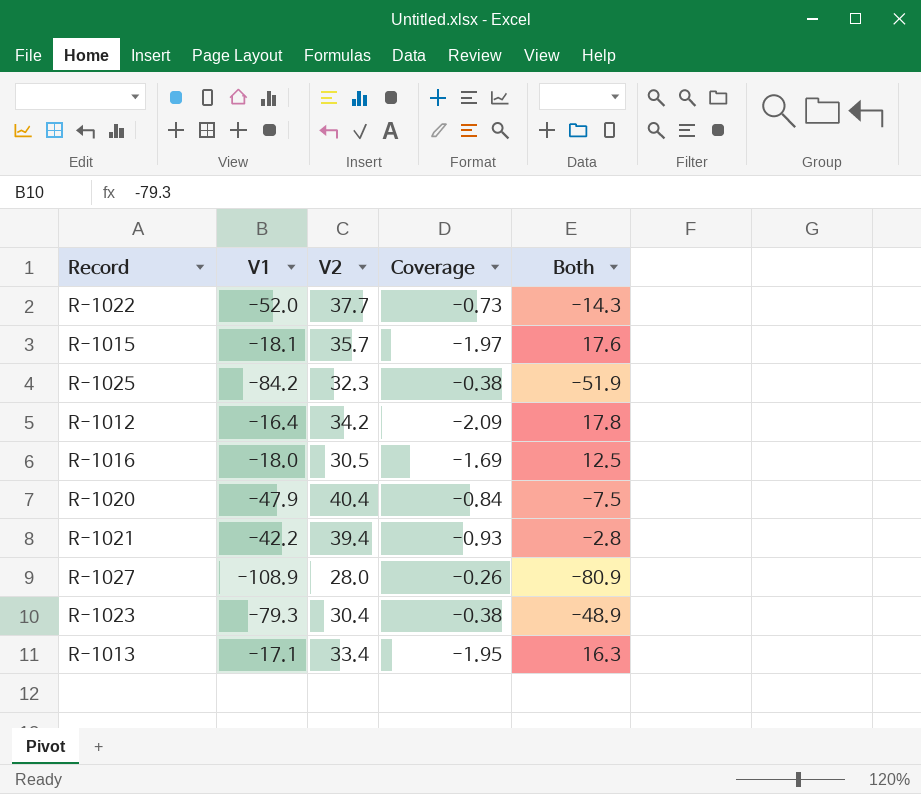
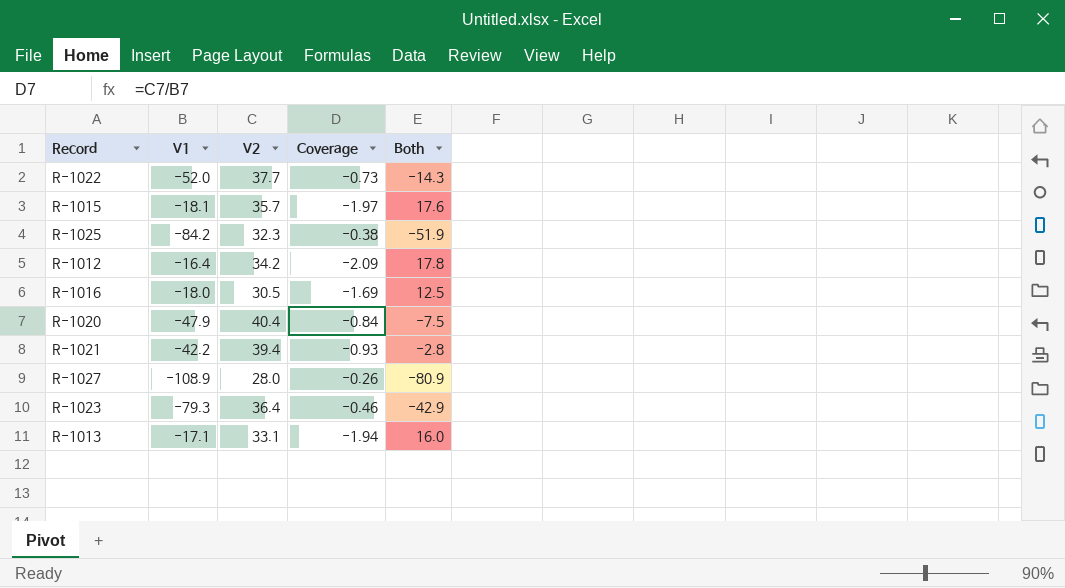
R-1023 | V2: 30.4 -> 36.4
R-1023 | Coverage: -0.38 -> -0.46
R-1023 | Both: -48.9 -> -42.9
R-1013 | V2: 33.4 -> 33.1
R-1013 | Coverage: -1.95 -> -1.94
R-1013 | Both: 16.3 -> 16.0

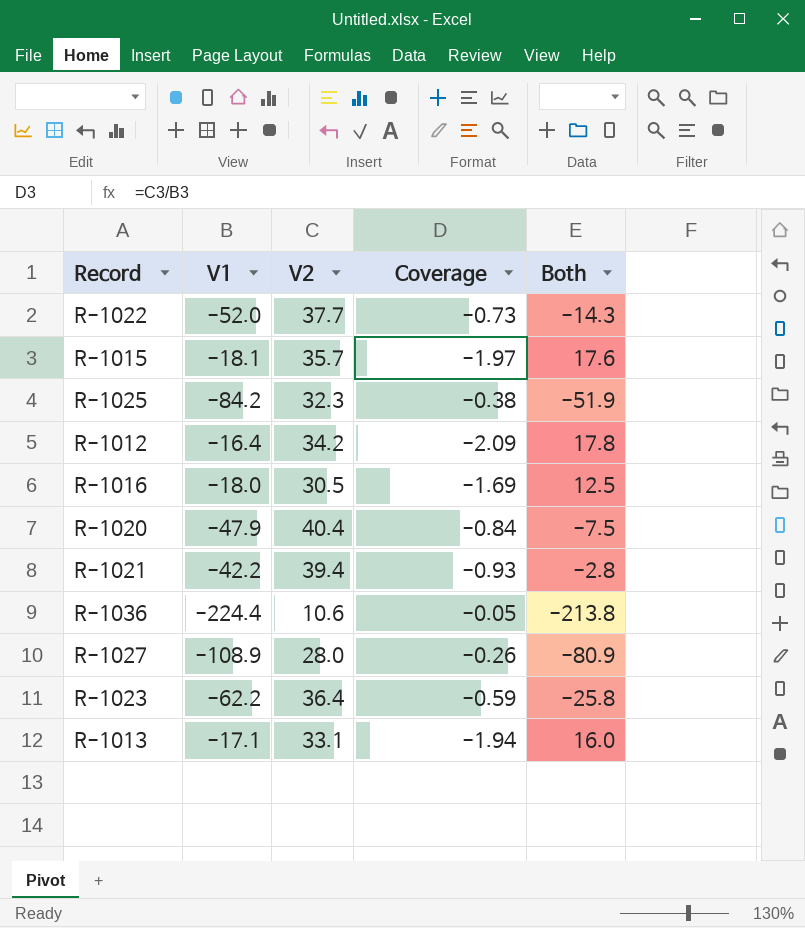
row R-1036: none -> -224.4 | 10.6 | -0.05 | -213.8
R-1023 | V1: -79.3 -> -62.2
R-1023 | Coverage: -0.46 -> -0.59
R-1023 | Both: -42.9 -> -25.8

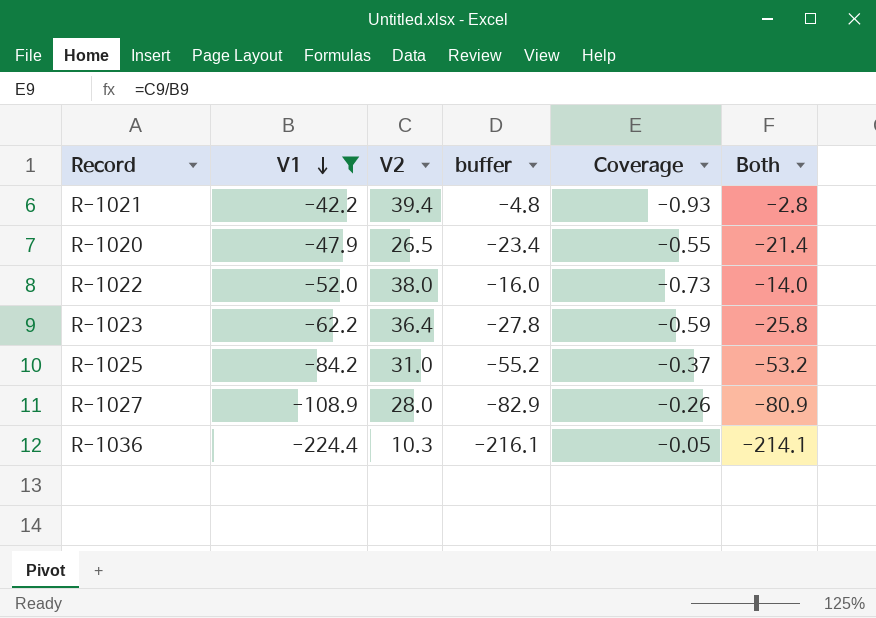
filter: none -> V1 <= -42.2
row order: none -> V1 descending
column buffer | formula: none -> [Both] - 2
R-1020 | V2: 40.4 -> 26.5
R-1020 | Coverage: -0.84 -> -0.55
R-1020 | Both: -7.5 -> -21.4
R-1022 | V2: 37.7 -> 38.0
R-1022 | Both: -14.3 -> -14.0
R-1025 | V2: 32.3 -> 31.0
R-1025 | Coverage: -0.38 -> -0.37
R-1025 | Both: -51.9 -> -53.2
R-1036 | V2: 10.6 -> 10.3
R-1036 | Both: -213.8 -> -214.1

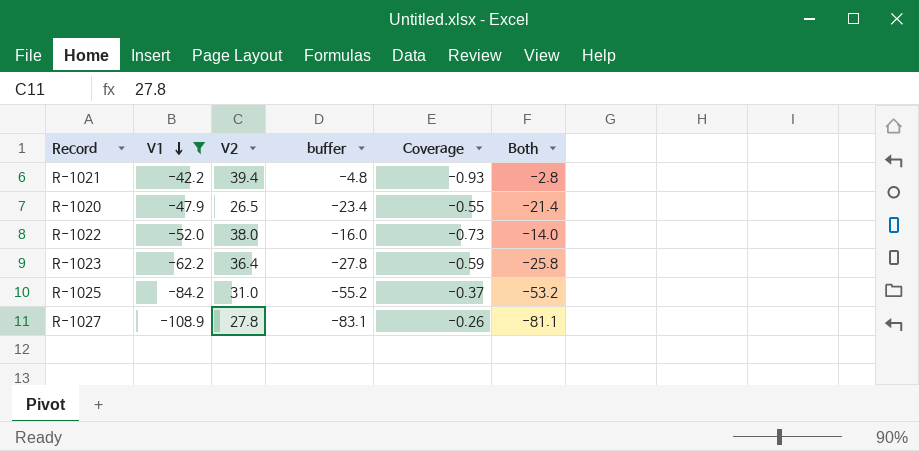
row R-1036: -224.4 | 10.3 | -216.1 | -0.05 | -214.1 -> none
R-1027 | V2: 28.0 -> 27.8
R-1027 | buffer: -82.9 -> -83.1
R-1027 | Both: -80.9 -> -81.1

